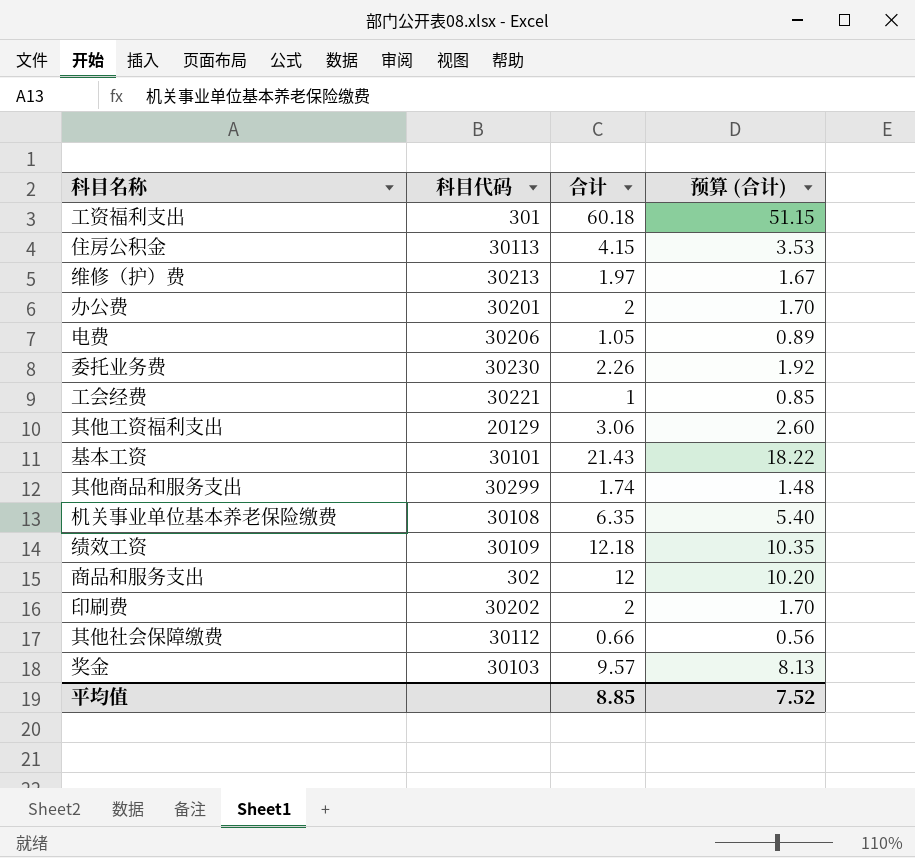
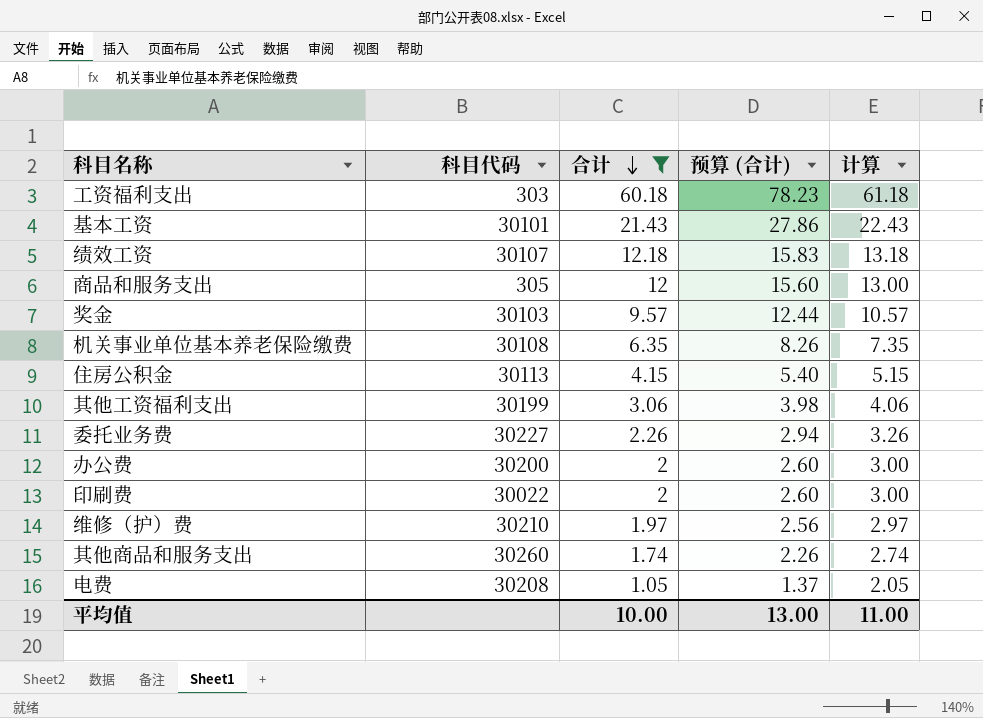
filter: none -> 合计 >= 1.05
row order: none -> 合计 descending
column 预算 (合计) | formula: [合计] * 0.85 -> [合计] * 1.3
column 计算 | formula: none -> [合计] + 1
工资福利支出 | 科目代码: 301 -> 303
绩效工资 | 科目代码: 30109 -> 30107
商品和服务支出 | 科目代码: 302 -> 305
其他工资福利支出 | 科目代码: 20129 -> 30199
委托业务费 | 科目代码: 30230 -> 30227
办公费 | 科目代码: 30201 -> 30200
印刷费 | 科目代码: 30202 -> 30022
维修（护）费 | 科目代码: 30213 -> 30210
其他商品和服务支出 | 科目代码: 30299 -> 30260
电费 | 科目代码: 30206 -> 30208
平均值 | 合计: 8.85 -> 10.00
平均值 | 预算 (合计): 7.52 -> 13.00

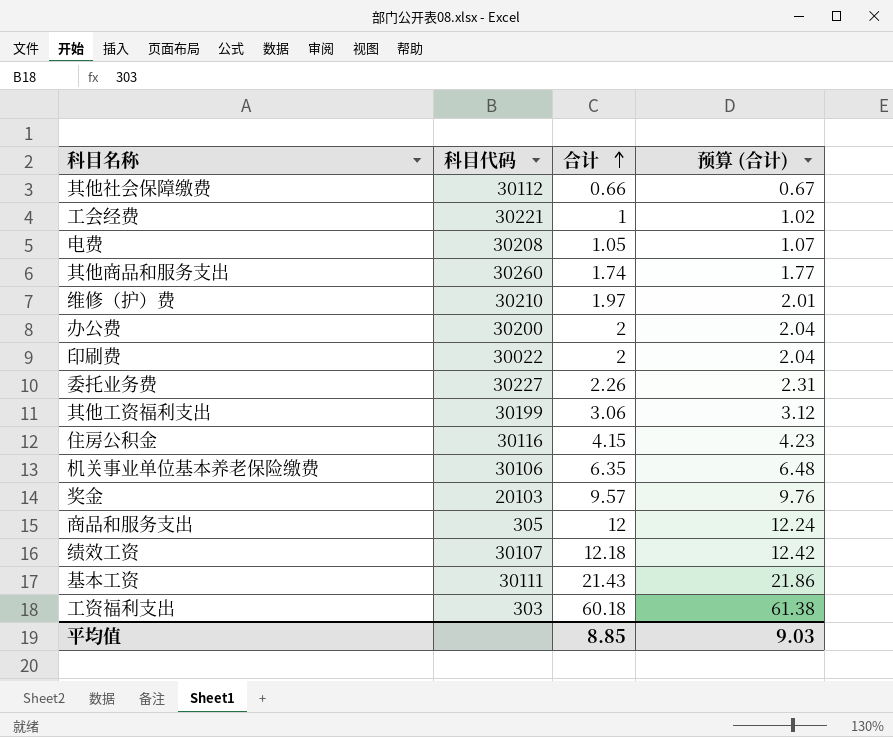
filter: 合计 >= 1.05 -> none
row order: 合计 descending -> 合计 ascending
column 计算 | formula: [合计] + 1 -> none
column 预算 (合计) | formula: [合计] * 1.3 -> [合计] * 1.02
住房公积金 | 科目代码: 30113 -> 30116
机关事业单位基本养老保险缴费 | 科目代码: 30108 -> 30106
奖金 | 科目代码: 30103 -> 20103
基本工资 | 科目代码: 30101 -> 30111
平均值 | 合计: 10.00 -> 8.85
平均值 | 预算 (合计): 13.00 -> 9.03

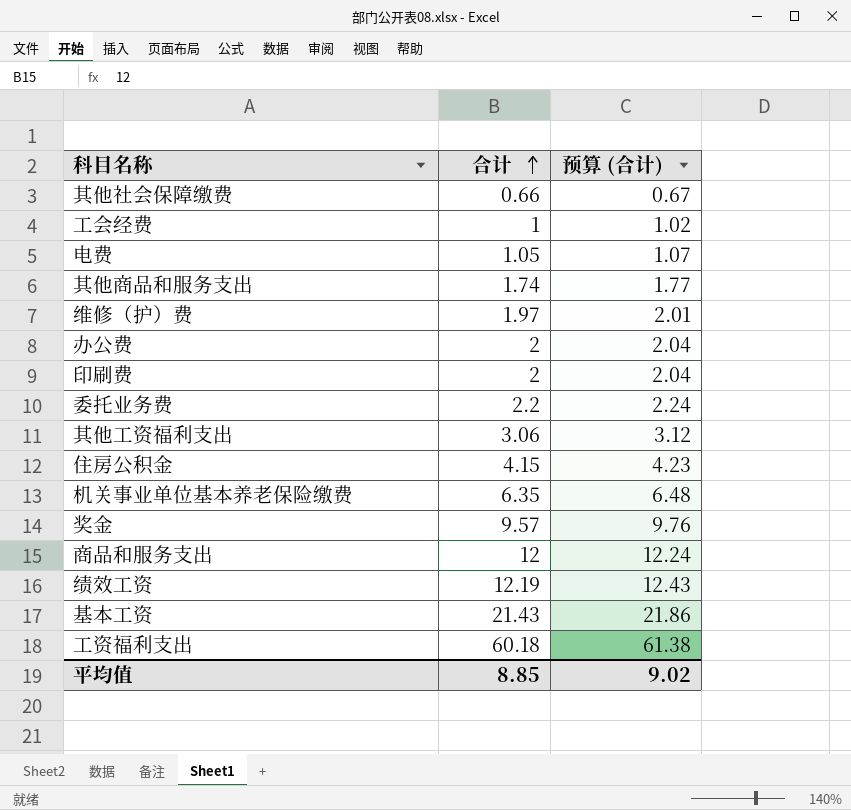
column 科目代码 | position: 2 -> none
委托业务费 | 合计: 2.26 -> 2.2
委托业务费 | 预算 (合计): 2.31 -> 2.24
绩效工资 | 合计: 12.18 -> 12.19
绩效工资 | 预算 (合计): 12.42 -> 12.43
平均值 | 预算 (合计): 9.03 -> 9.02

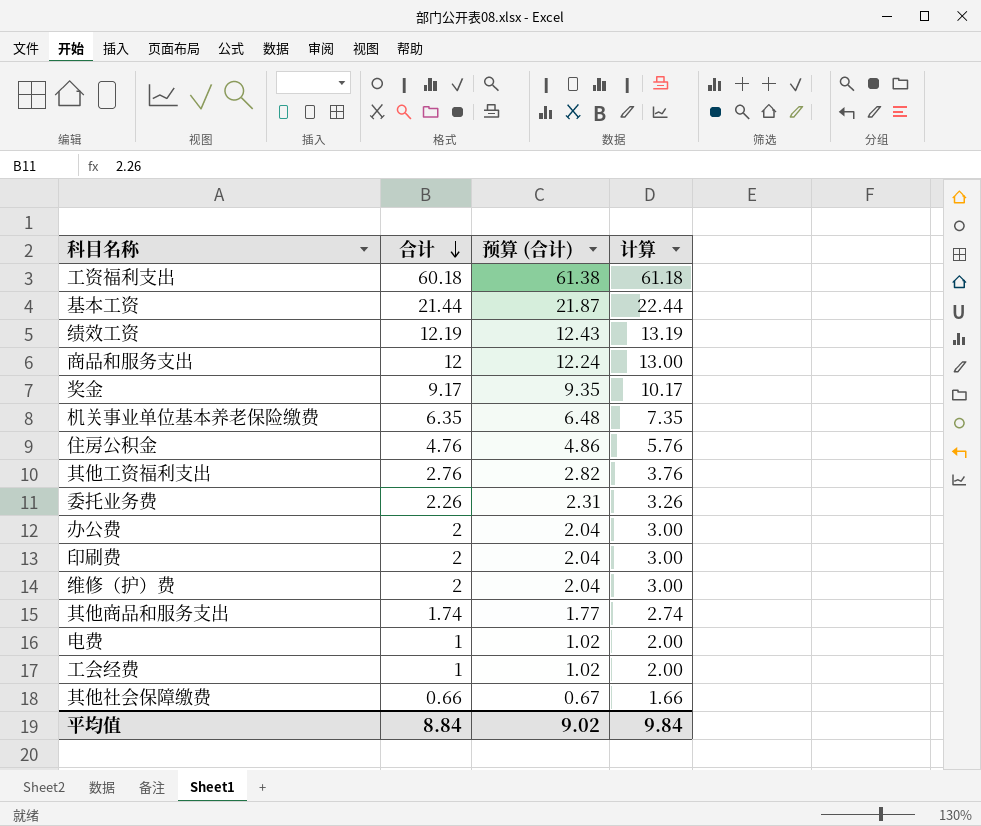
row order: 合计 ascending -> 合计 descending
column 计算 | formula: none -> [合计] + 1
基本工资 | 合计: 21.43 -> 21.44
基本工资 | 预算 (合计): 21.86 -> 21.87
奖金 | 合计: 9.57 -> 9.17
奖金 | 预算 (合计): 9.76 -> 9.35
住房公积金 | 合计: 4.15 -> 4.76
住房公积金 | 预算 (合计): 4.23 -> 4.86
其他工资福利支出 | 合计: 3.06 -> 2.76
其他工资福利支出 | 预算 (合计): 3.12 -> 2.82
委托业务费 | 合计: 2.2 -> 2.26
委托业务费 | 预算 (合计): 2.24 -> 2.31
维修（护）费 | 合计: 1.97 -> 2
维修（护）费 | 预算 (合计): 2.01 -> 2.04
电费 | 合计: 1.05 -> 1
电费 | 预算 (合计): 1.07 -> 1.02
平均值 | 合计: 8.85 -> 8.84

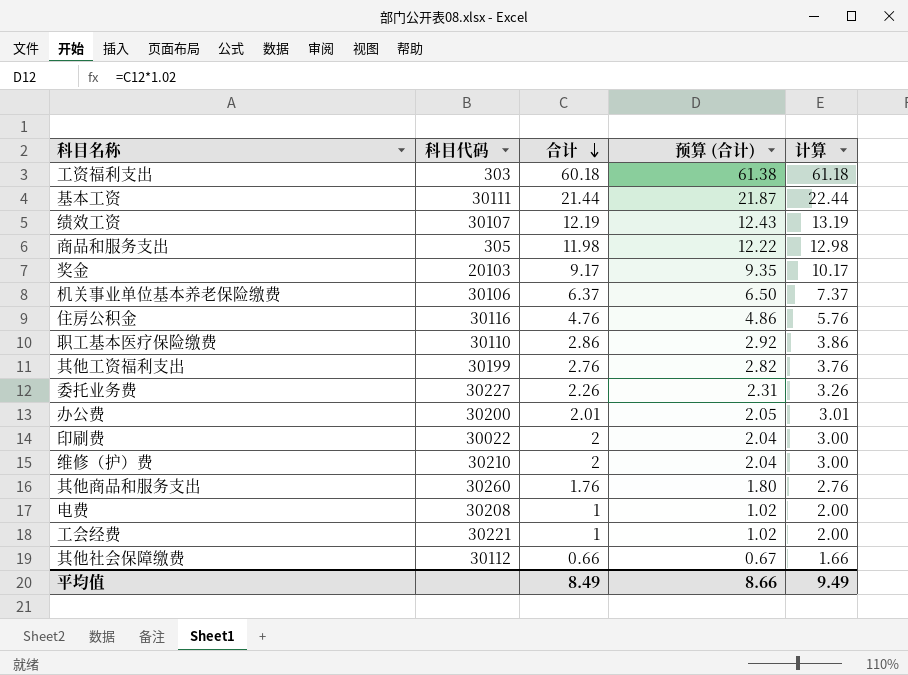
column 科目代码 | position: none -> 2
商品和服务支出 | 合计: 12 -> 11.98
商品和服务支出 | 预算 (合计): 12.24 -> 12.22
商品和服务支出 | 计算: 13.00 -> 12.98
机关事业单位基本养老保险缴费 | 合计: 6.35 -> 6.37
机关事业单位基本养老保险缴费 | 预算 (合计): 6.48 -> 6.50
机关事业单位基本养老保险缴费 | 计算: 7.35 -> 7.37
row 职工基本医疗保险缴费: none -> 30110 | 2.86 | 2.92 | 3.86
办公费 | 合计: 2 -> 2.01
办公费 | 预算 (合计): 2.04 -> 2.05
办公费 | 计算: 3.00 -> 3.01
其他商品和服务支出 | 合计: 1.74 -> 1.76
其他商品和服务支出 | 预算 (合计): 1.77 -> 1.80
其他商品和服务支出 | 计算: 2.74 -> 2.76
平均值 | 合计: 8.84 -> 8.49
平均值 | 预算 (合计): 9.02 -> 8.66
平均值 | 计算: 9.84 -> 9.49

